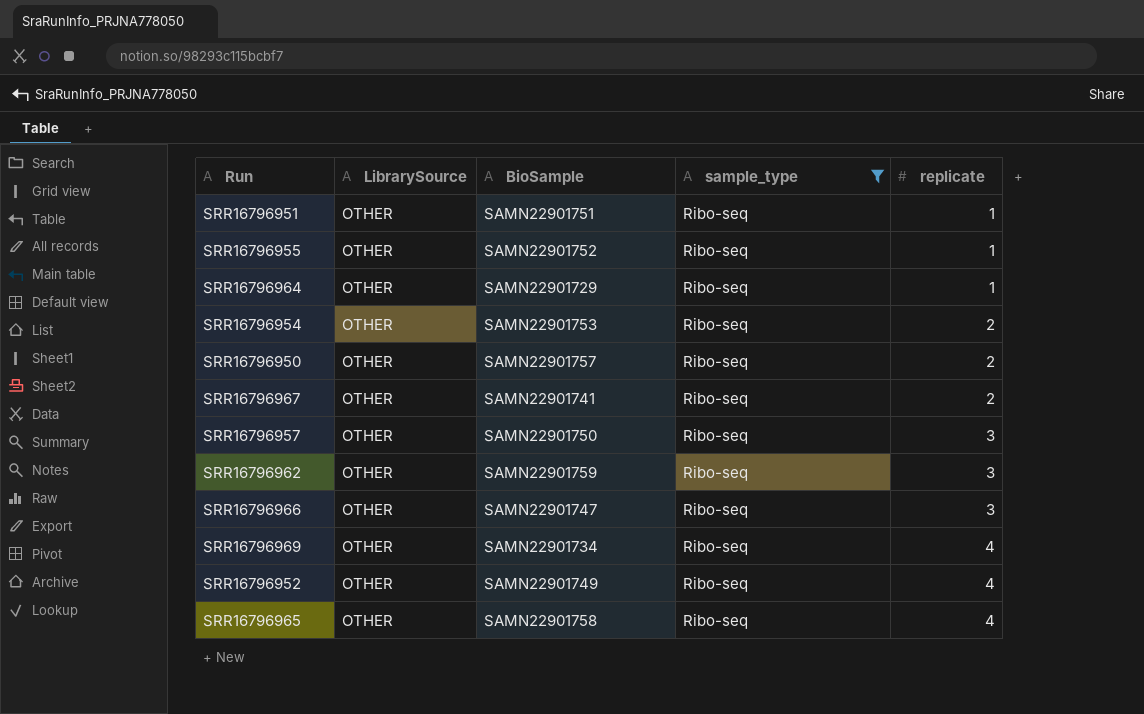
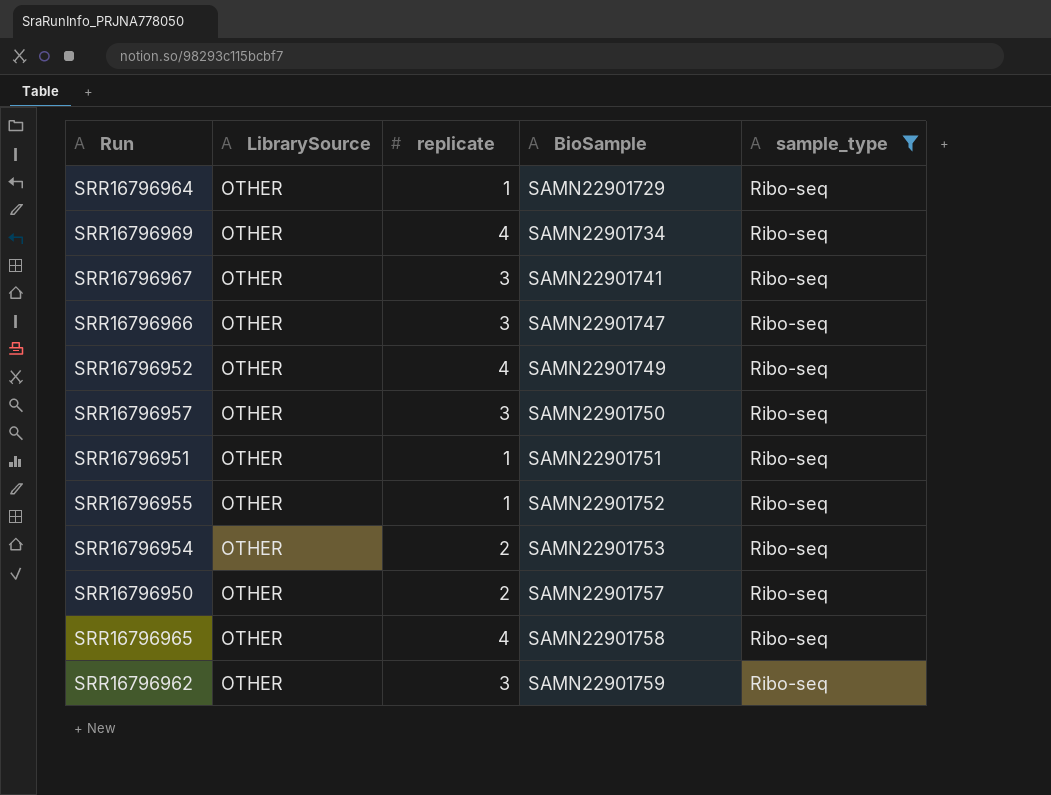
row order: replicate ascending -> BioSample ascending
column replicate | position: 5 -> 3
SRR16796967 | replicate: 2 -> 3

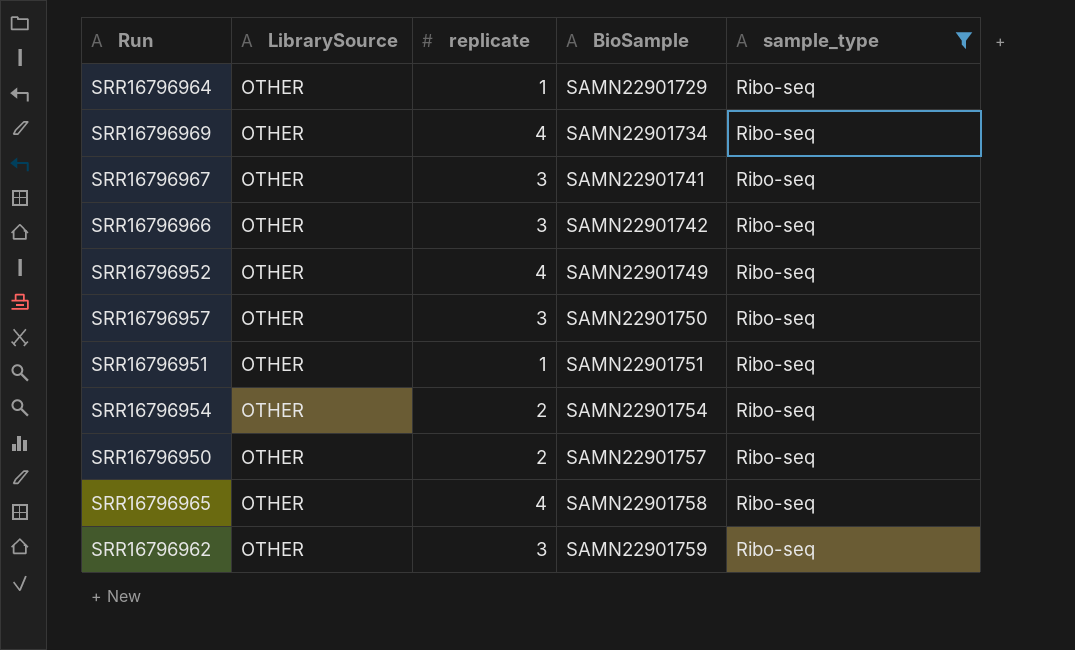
row SRR16796955: OTHER | 1 | SAMN22901752 | Ribo-seq -> none
SRR16796966 | BioSample: SAMN22901747 -> SAMN22901742
SRR16796954 | BioSample: SAMN22901753 -> SAMN22901754

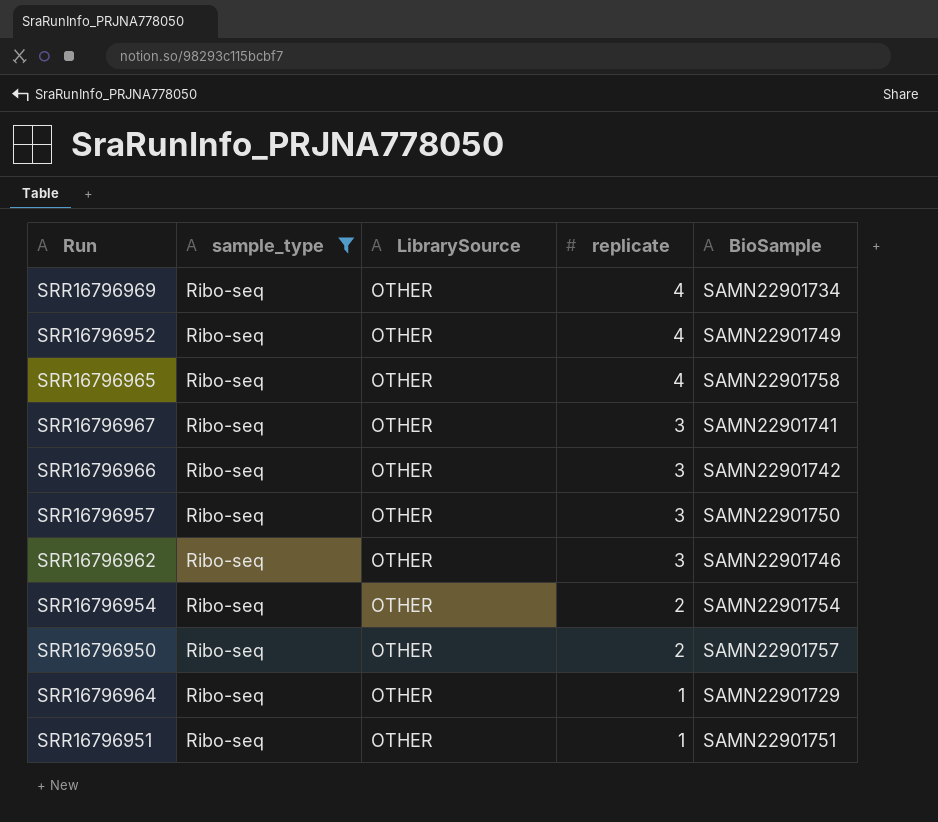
row order: BioSample ascending -> replicate descending
column sample_type | position: 5 -> 2
SRR16796962 | BioSample: SAMN22901759 -> SAMN22901746

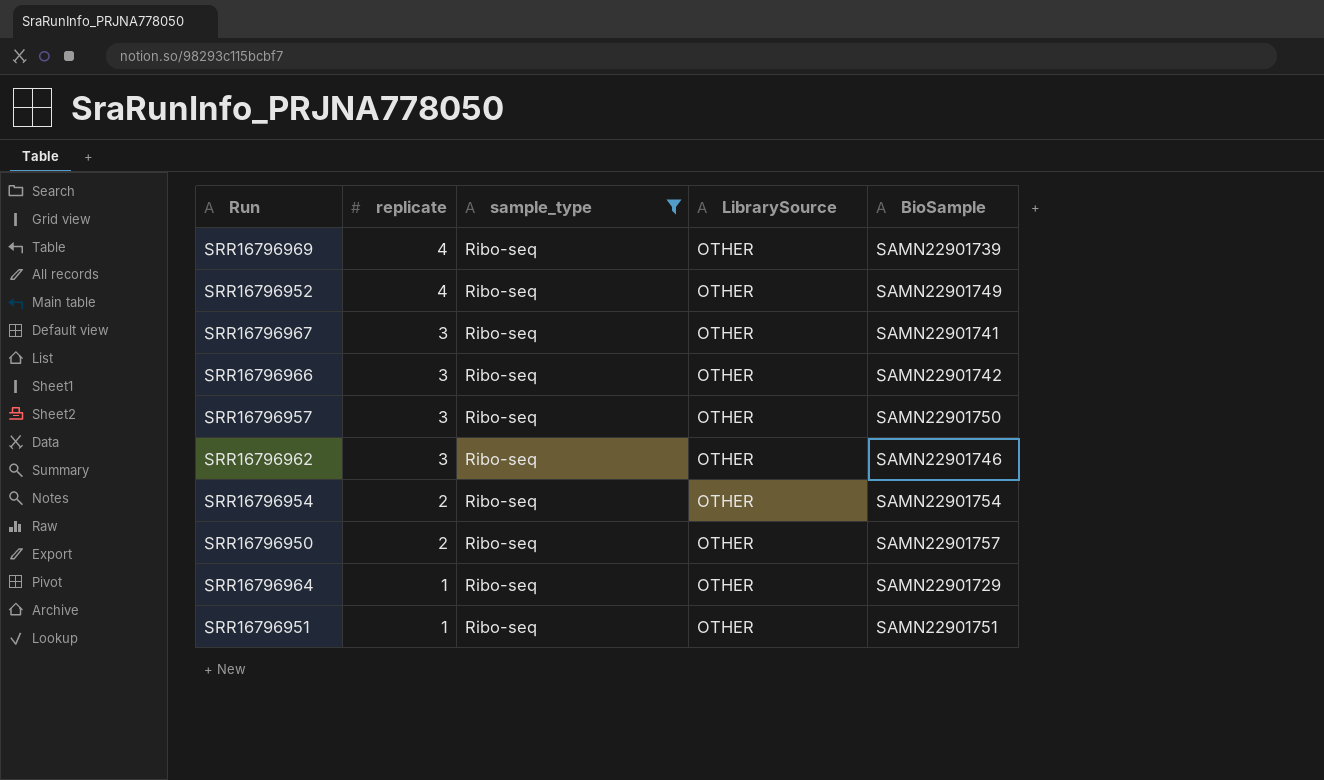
column replicate | position: 4 -> 2
row SRR16796965: Ribo-seq | OTHER | 4 | SAMN22901758 -> none
SRR16796969 | BioSample: SAMN22901734 -> SAMN22901739

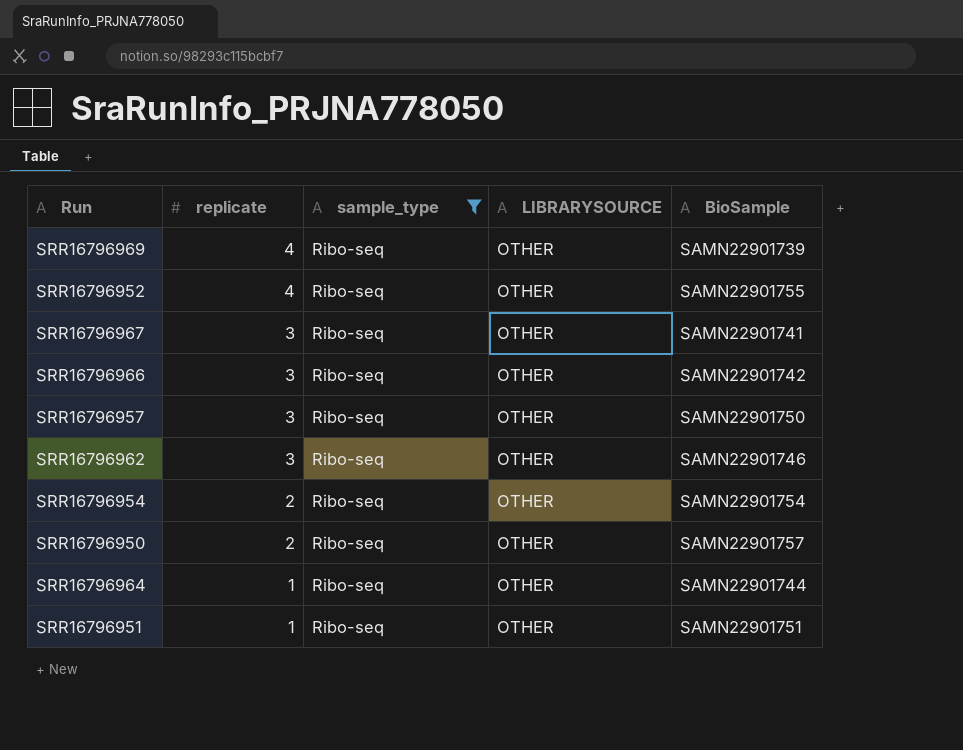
column name: LibrarySource -> LIBRARYSOURCE
SRR16796952 | BioSample: SAMN22901749 -> SAMN22901755
SRR16796964 | BioSample: SAMN22901729 -> SAMN22901744

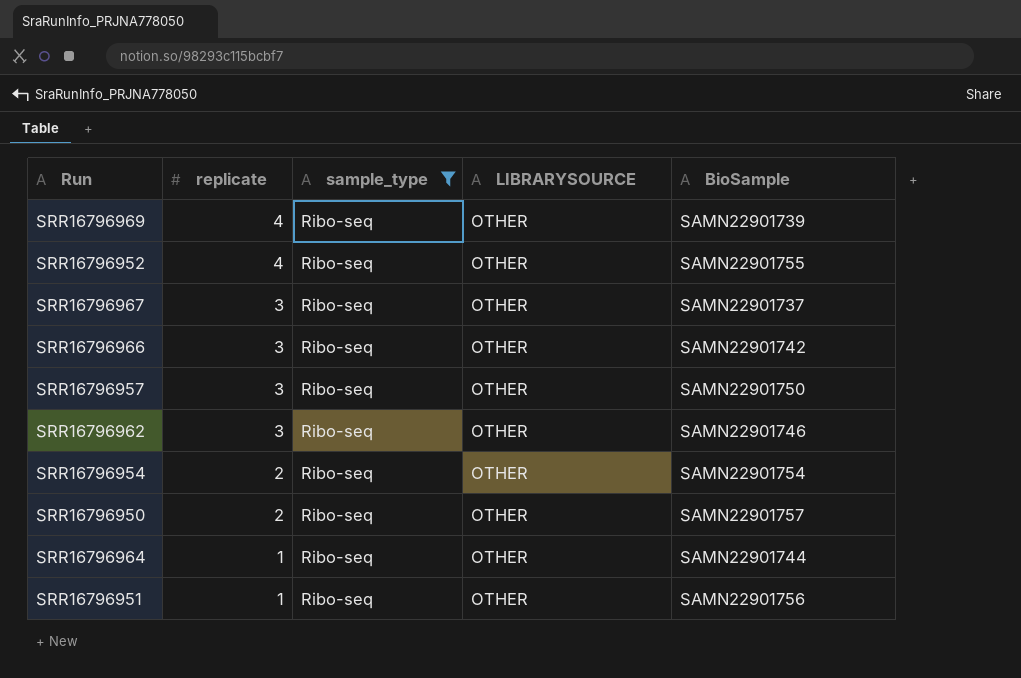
SRR16796967 | BioSample: SAMN22901741 -> SAMN22901737
SRR16796951 | BioSample: SAMN22901751 -> SAMN22901756

